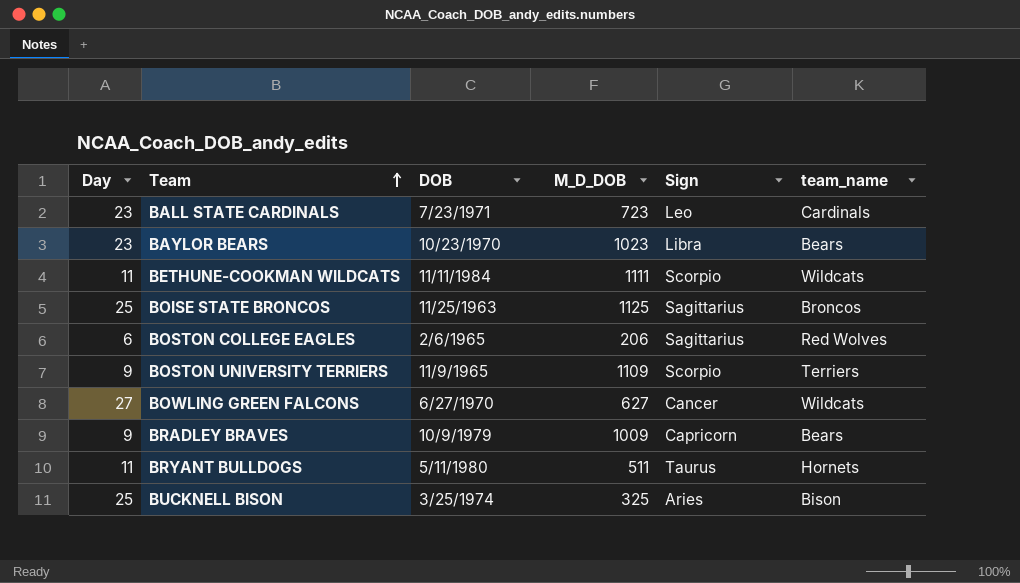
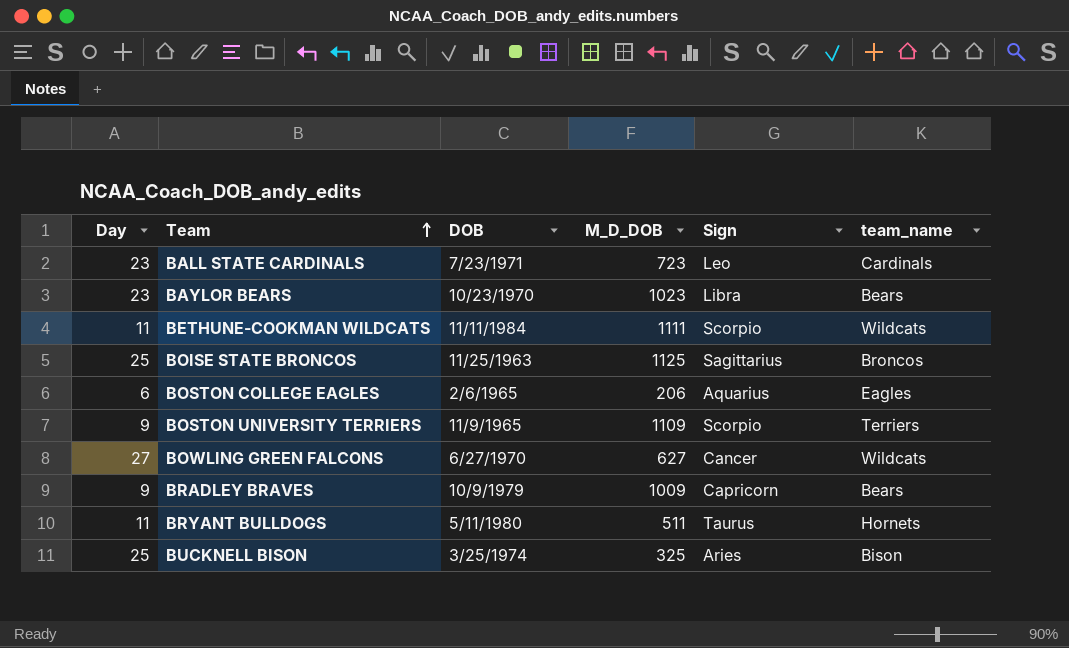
BOSTON COLLEGE EAGLES | Sign: Sagittarius -> Aquarius
BOSTON COLLEGE EAGLES | team_name: Red Wolves -> Eagles

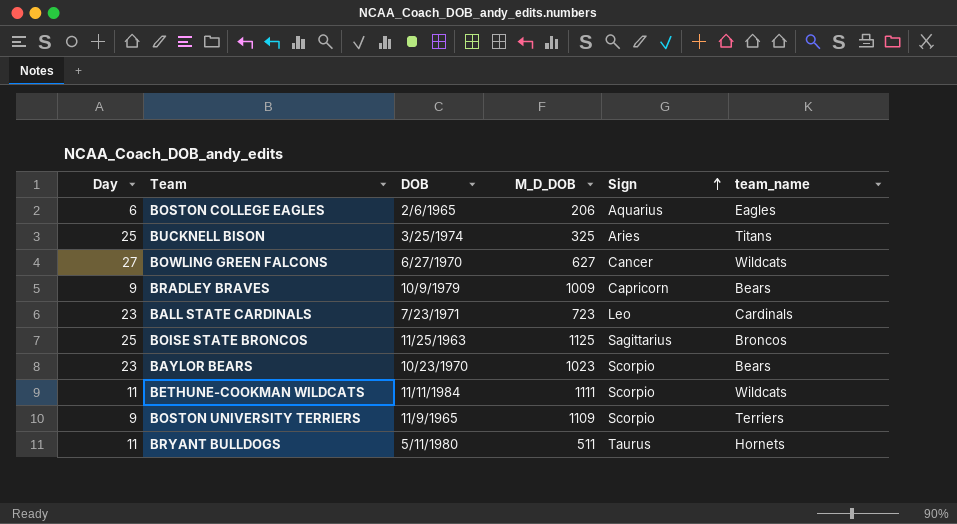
row order: Team ascending -> Sign ascending
BUCKNELL BISON | team_name: Bison -> Titans
BAYLOR BEARS | Sign: Libra -> Scorpio

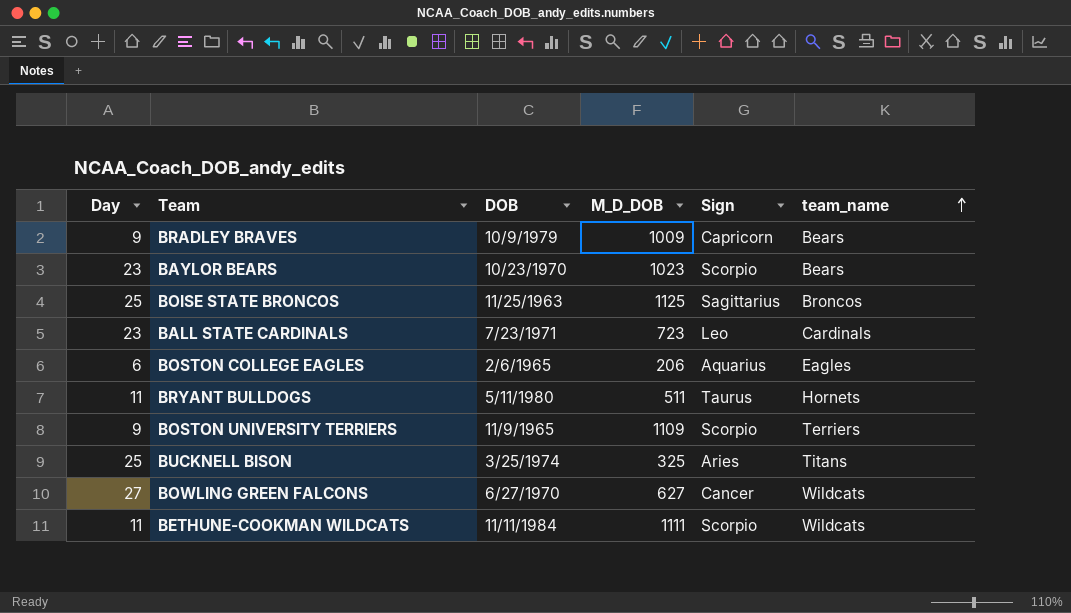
row order: Sign ascending -> team_name ascending

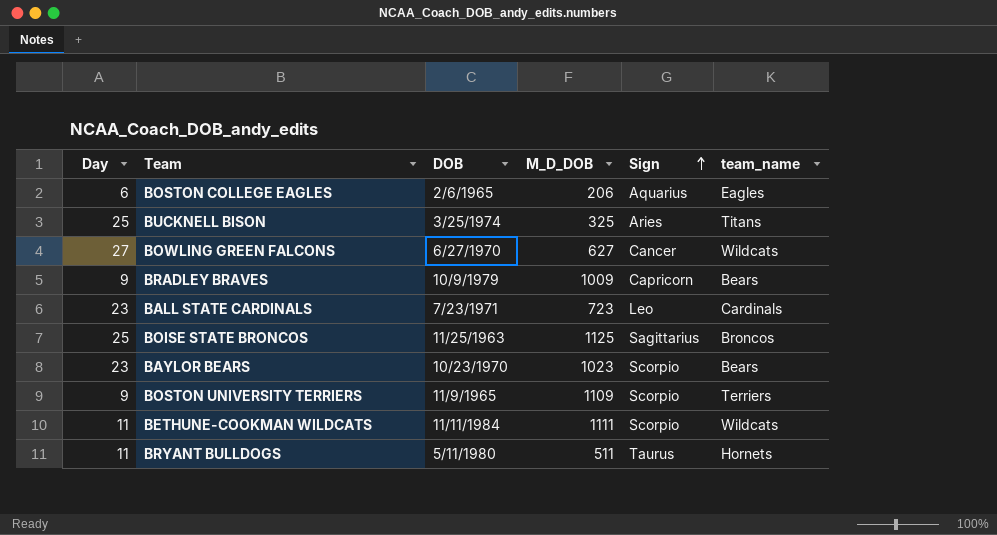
row order: team_name ascending -> Sign ascending

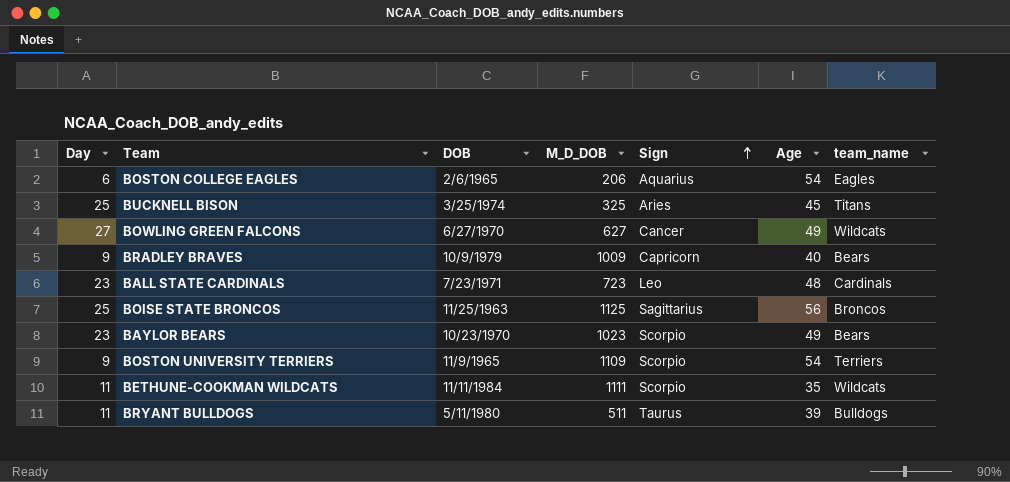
column Age | position: none -> 6
BRYANT BULLDOGS | team_name: Hornets -> Bulldogs

